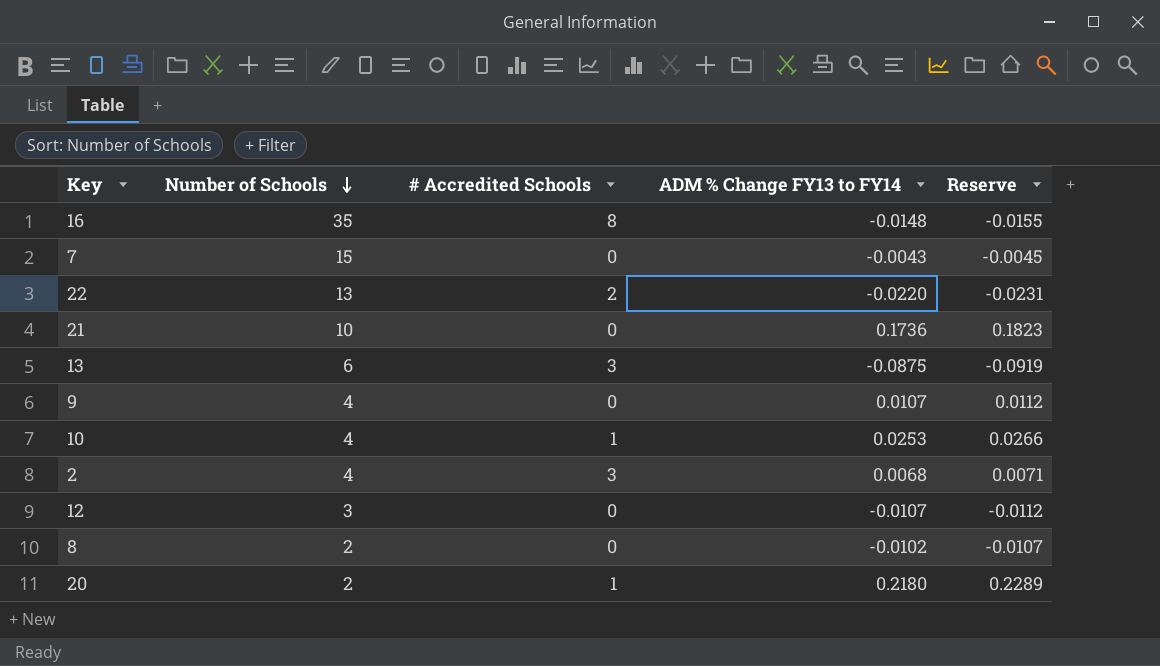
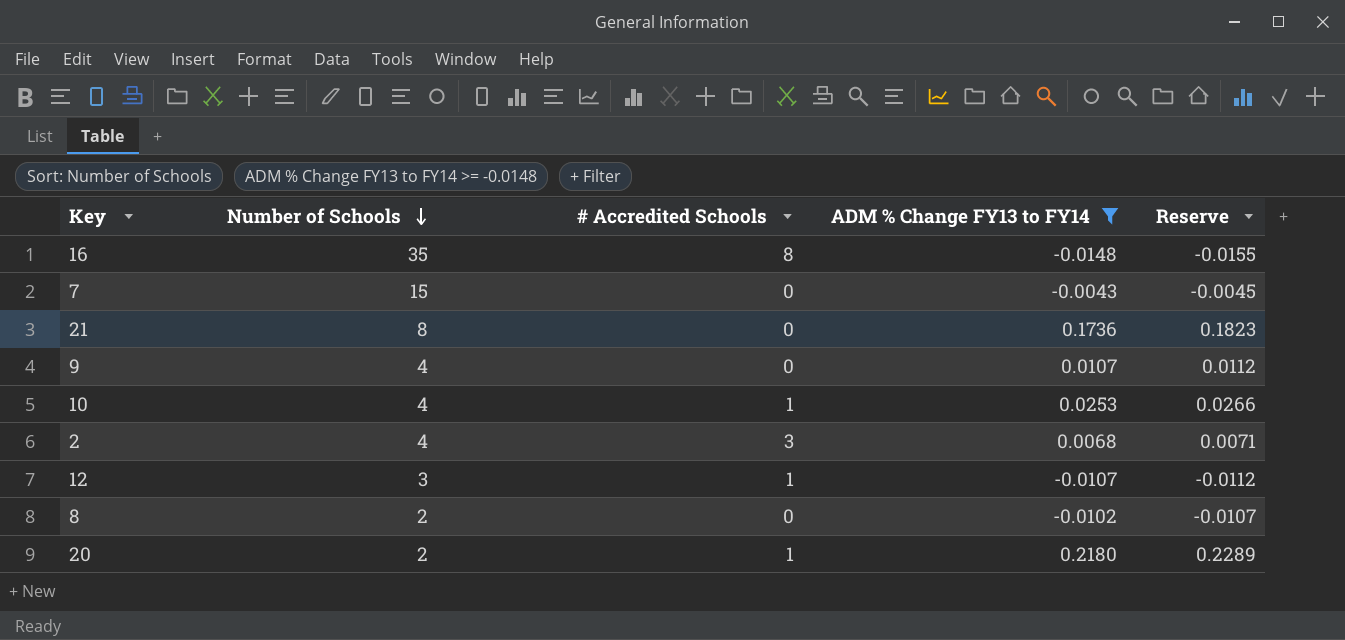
filter: none -> ADM % Change FY13 to FY14 >= -0.0148
21 | Number of Schools: 10 -> 8
12 | # Accredited Schools: 0 -> 1

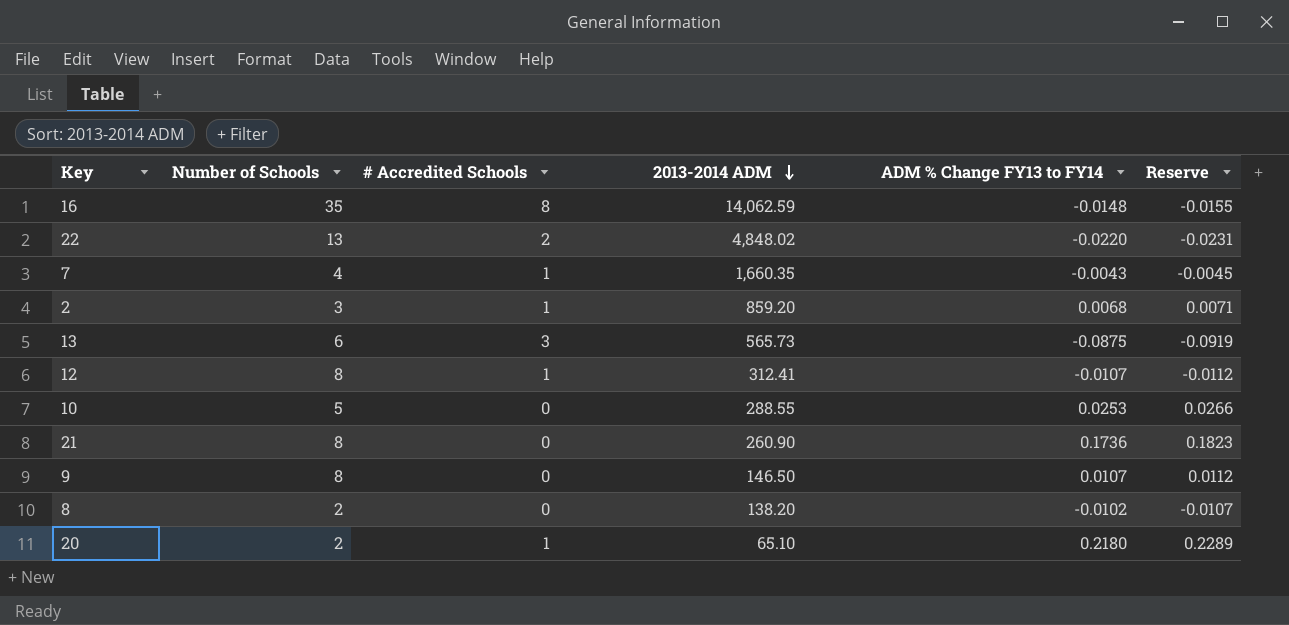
filter: ADM % Change FY13 to FY14 >= -0.0148 -> none
row order: Number of Schools descending -> 2013-2014 ADM descending
column 2013-2014 ADM | position: none -> 4
7 | Number of Schools: 15 -> 4
7 | # Accredited Schools: 0 -> 1
2 | Number of Schools: 4 -> 3
2 | # Accredited Schools: 3 -> 1
12 | Number of Schools: 3 -> 8
10 | Number of Schools: 4 -> 5
10 | # Accredited Schools: 1 -> 0
9 | Number of Schools: 4 -> 8

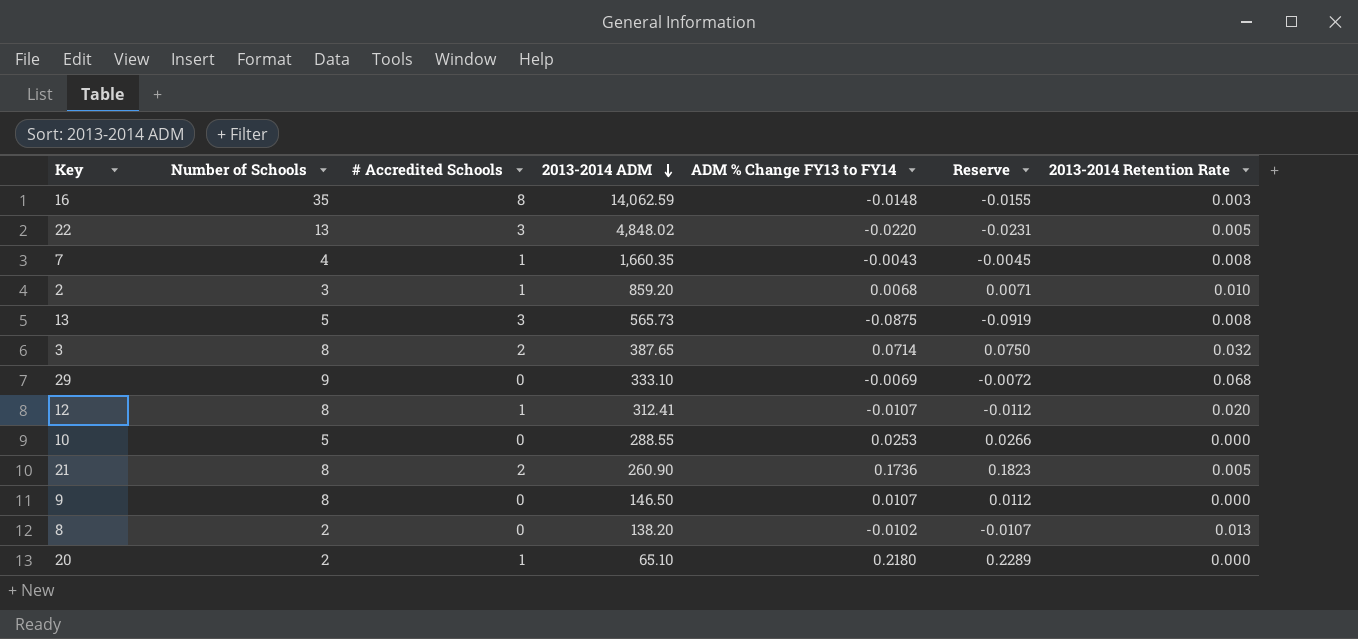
column 2013-2014 Retention Rate | position: none -> 7
22 | # Accredited Schools: 2 -> 3
13 | Number of Schools: 6 -> 5
row 3: none -> 8 | 2 | 387.65 | 0.0714 | 0.0750 | 0.032
row 29: none -> 9 | 0 | 333.10 | -0.0069 | -0.0072 | 0.068
21 | # Accredited Schools: 0 -> 2

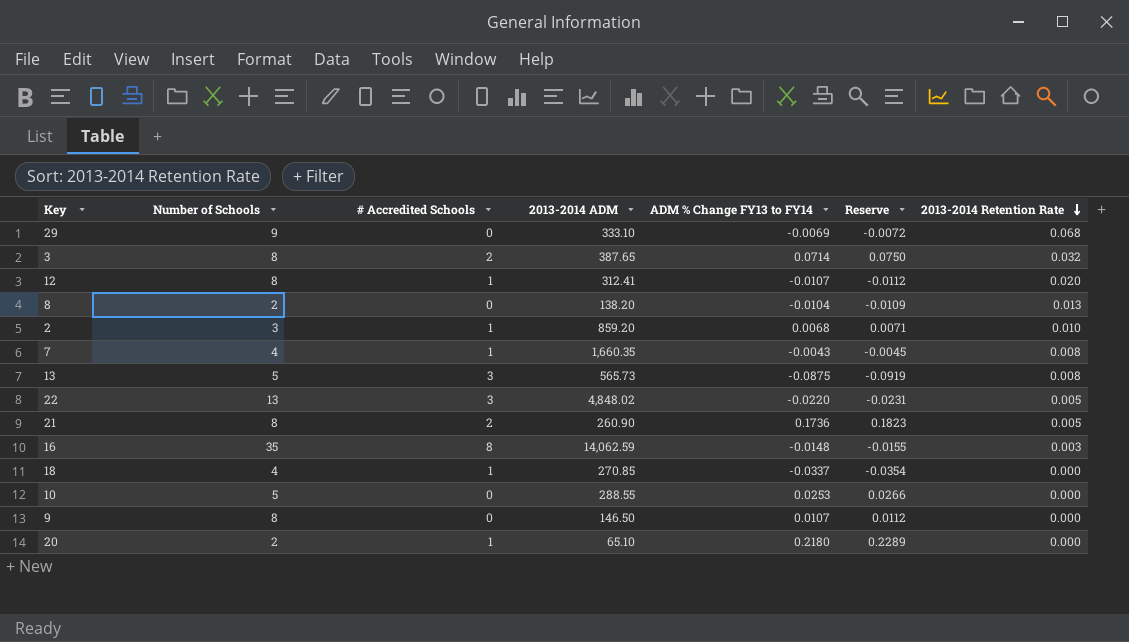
row order: 2013-2014 ADM descending -> 2013-2014 Retention Rate descending
8 | ADM % Change FY13 to FY14: -0.0102 -> -0.0104
8 | Reserve: -0.0107 -> -0.0109
row 18: none -> 4 | 1 | 270.85 | -0.0337 | -0.0354 | 0.000

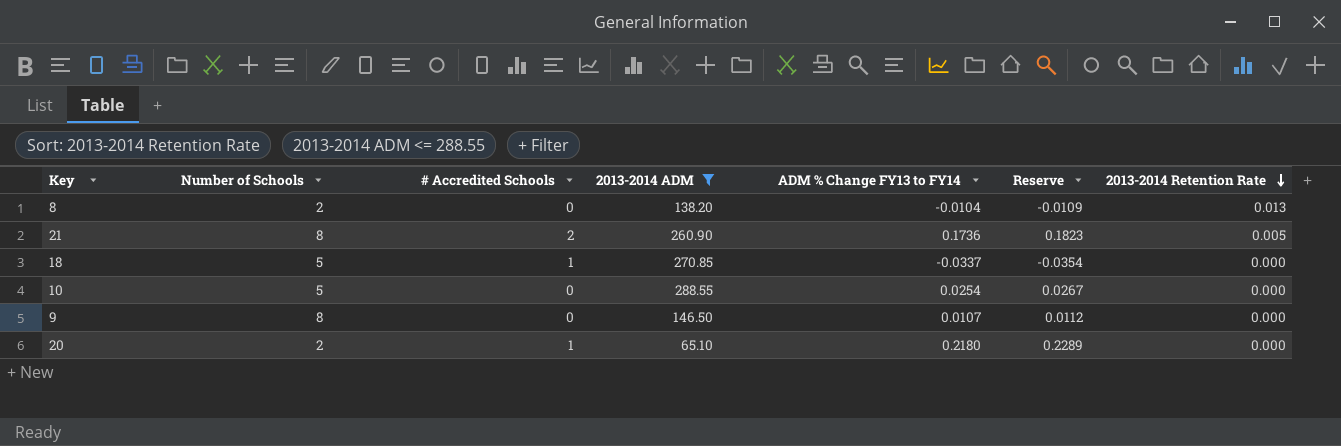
filter: none -> 2013-2014 ADM <= 288.55
18 | Number of Schools: 4 -> 5
10 | ADM % Change FY13 to FY14: 0.0253 -> 0.0254
10 | Reserve: 0.0266 -> 0.0267

